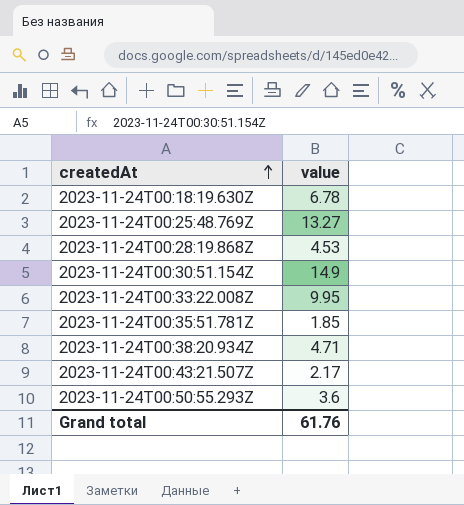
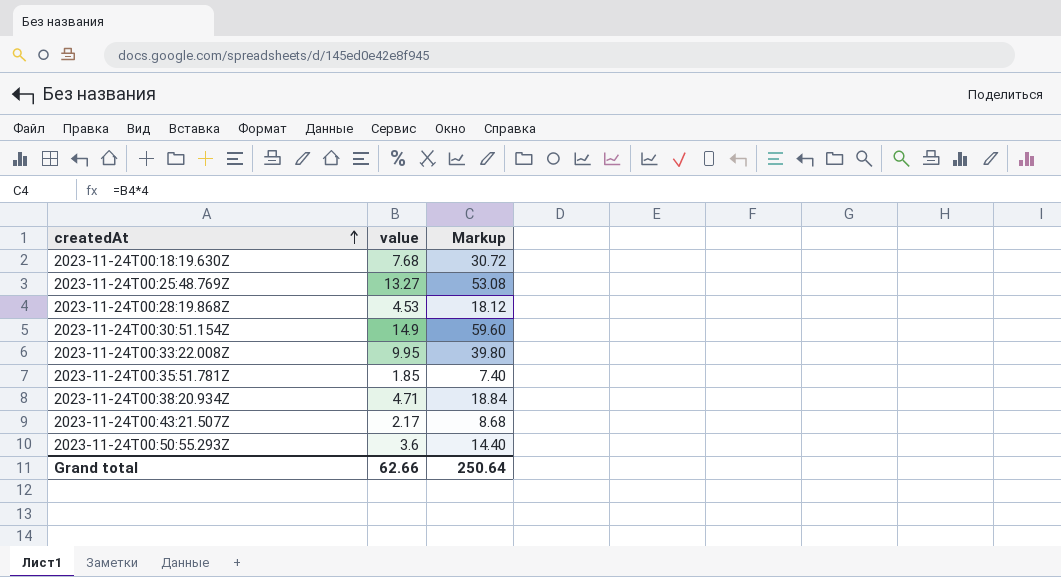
column Markup | formula: none -> [value] * 4
2023-11-24T00:18:19.630Z | value: 6.78 -> 7.68
Grand total | value: 61.76 -> 62.66

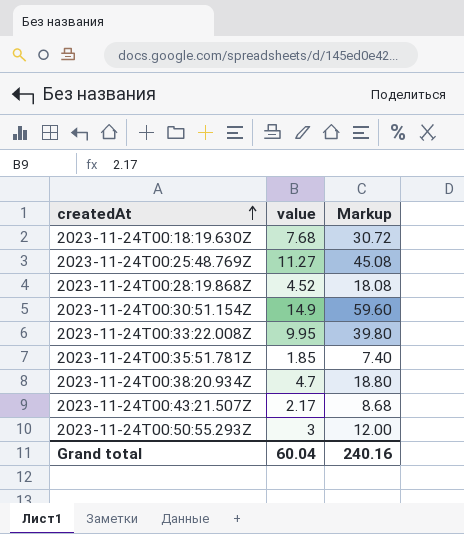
2023-11-24T00:25:48.769Z | value: 13.27 -> 11.27
2023-11-24T00:25:48.769Z | Markup: 53.08 -> 45.08
2023-11-24T00:28:19.868Z | value: 4.53 -> 4.52
2023-11-24T00:28:19.868Z | Markup: 18.12 -> 18.08
2023-11-24T00:38:20.934Z | value: 4.71 -> 4.7
2023-11-24T00:38:20.934Z | Markup: 18.84 -> 18.80
2023-11-24T00:50:55.293Z | value: 3.6 -> 3
2023-11-24T00:50:55.293Z | Markup: 14.40 -> 12.00
Grand total | value: 62.66 -> 60.04
Grand total | Markup: 250.64 -> 240.16

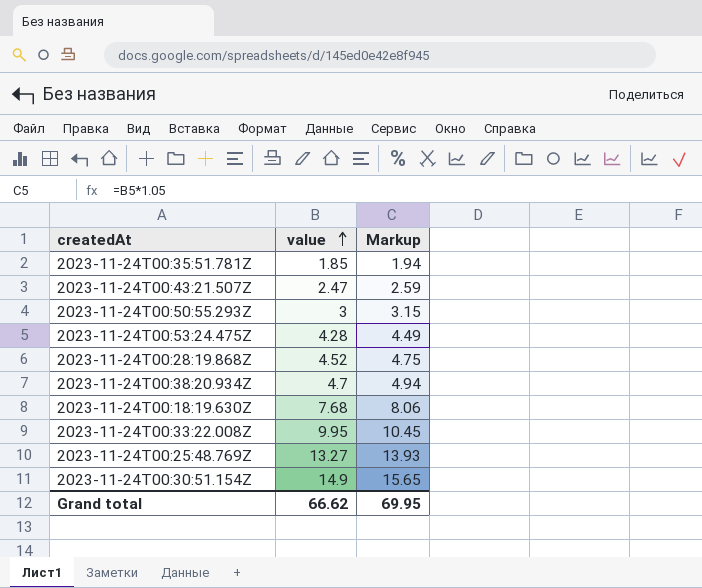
row order: createdAt ascending -> value ascending
column Markup | formula: [value] * 4 -> [value] * 1.05
2023-11-24T00:43:21.507Z | value: 2.17 -> 2.47
row 2023-11-24T00:53:24.475Z: none -> 4.28 | 4.49
2023-11-24T00:25:48.769Z | value: 11.27 -> 13.27
Grand total | value: 60.04 -> 66.62
Grand total | Markup: 240.16 -> 69.95

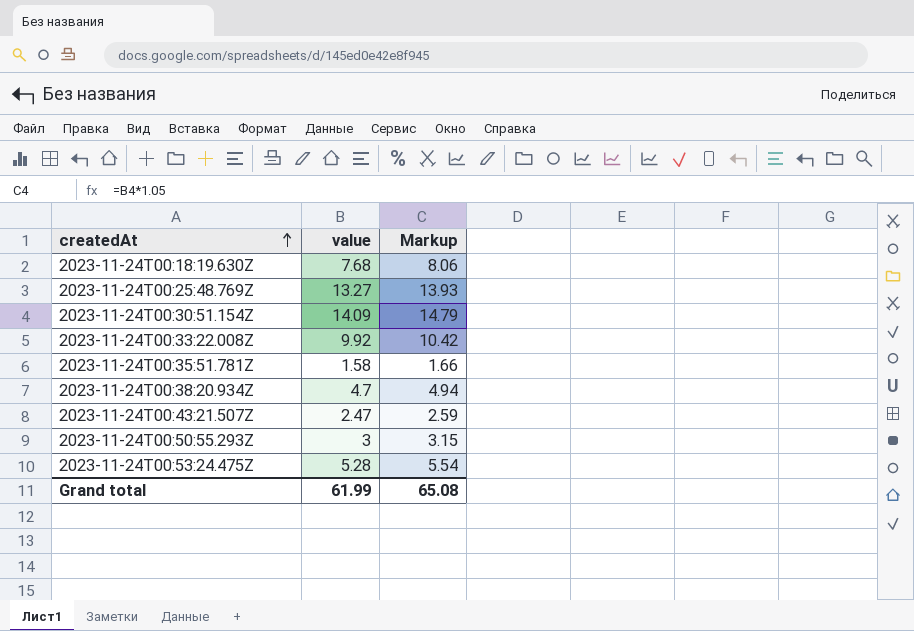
row order: value ascending -> createdAt ascending
row 2023-11-24T00:28:19.868Z: 4.52 | 4.75 -> none
2023-11-24T00:30:51.154Z | value: 14.9 -> 14.09
2023-11-24T00:30:51.154Z | Markup: 15.65 -> 14.79
2023-11-24T00:33:22.008Z | value: 9.95 -> 9.92
2023-11-24T00:33:22.008Z | Markup: 10.45 -> 10.42
2023-11-24T00:35:51.781Z | value: 1.85 -> 1.58
2023-11-24T00:35:51.781Z | Markup: 1.94 -> 1.66
2023-11-24T00:53:24.475Z | value: 4.28 -> 5.28
2023-11-24T00:53:24.475Z | Markup: 4.49 -> 5.54
Grand total | value: 66.62 -> 61.99
Grand total | Markup: 69.95 -> 65.08

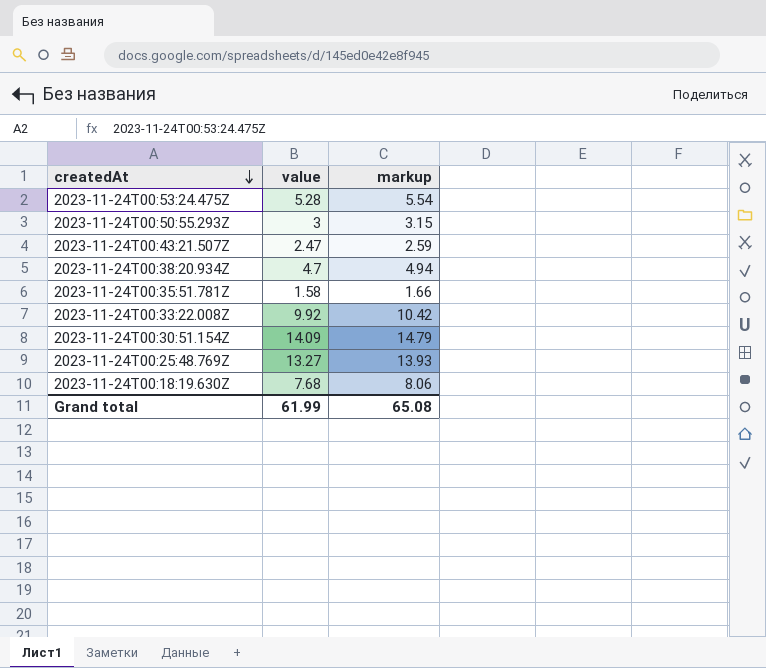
row order: createdAt ascending -> createdAt descending
column name: Markup -> markup

